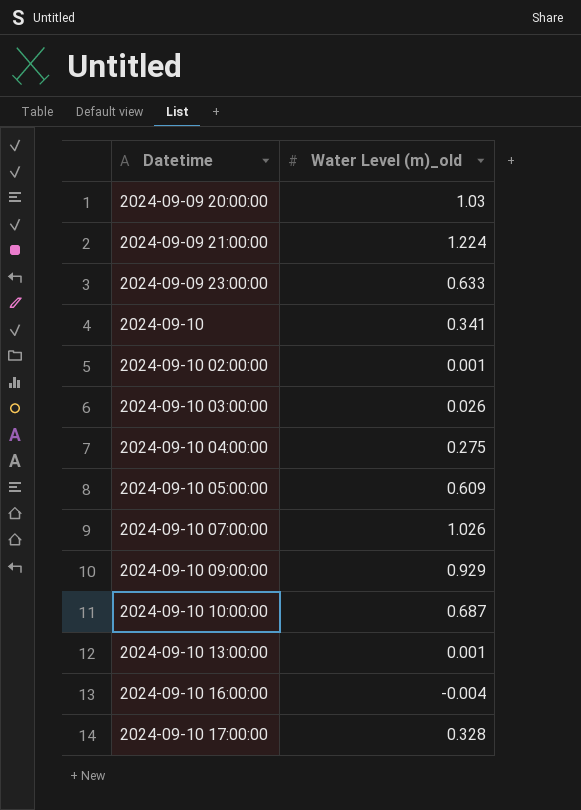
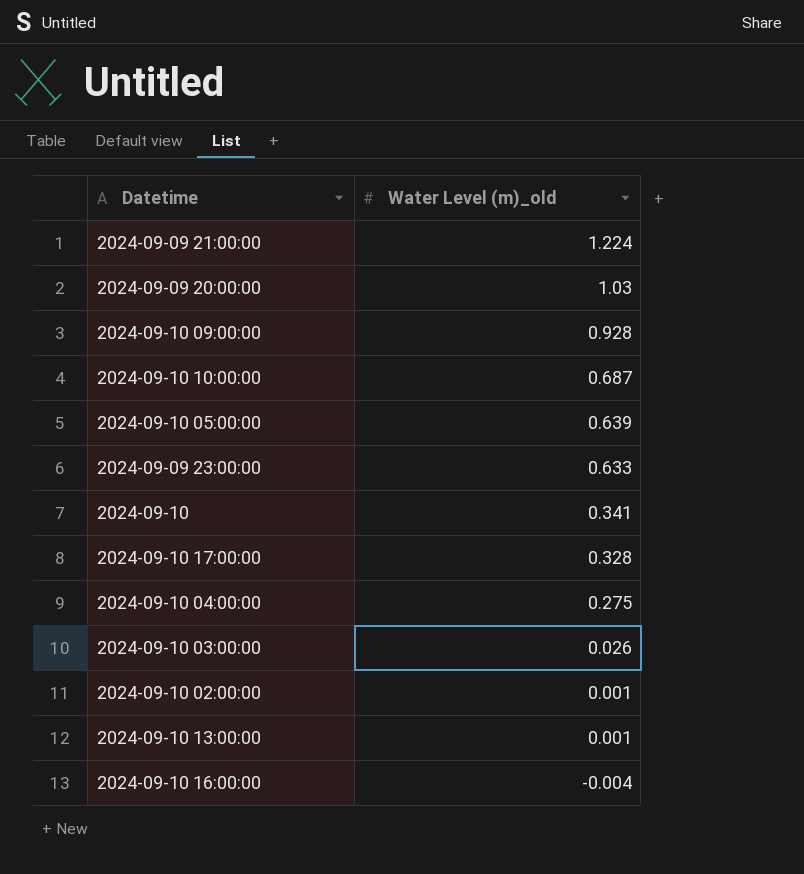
row order: Datetime ascending -> Water Level (m)_old descending
row 2024-09-10 07:00:00: 1.026 -> none
2024-09-10 09:00:00 | Water Level (m)_old: 0.929 -> 0.928
2024-09-10 05:00:00 | Water Level (m)_old: 0.609 -> 0.639

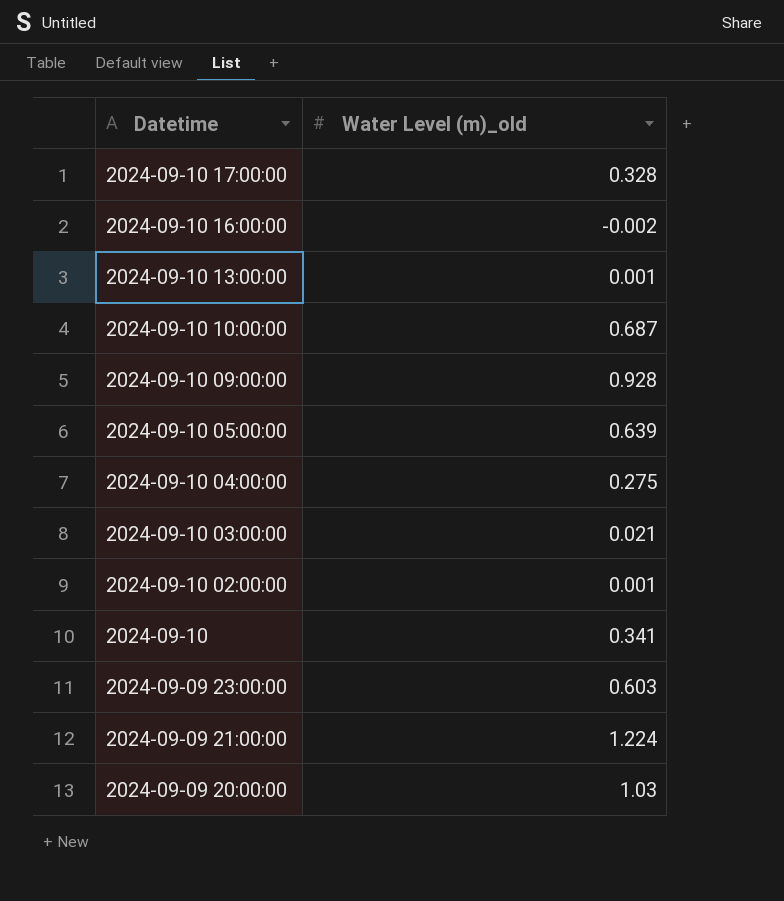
row order: Water Level (m)_old descending -> Datetime descending
2024-09-10 16:00:00 | Water Level (m)_old: -0.004 -> -0.002
2024-09-10 03:00:00 | Water Level (m)_old: 0.026 -> 0.021
2024-09-09 23:00:00 | Water Level (m)_old: 0.633 -> 0.603

